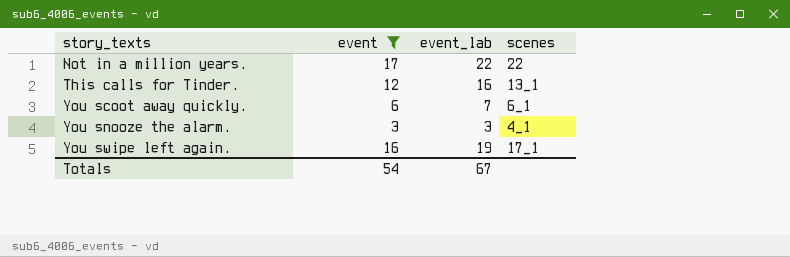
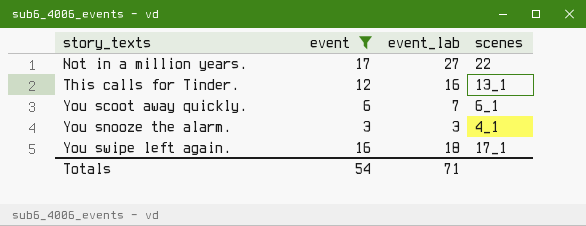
Not in a million years. | event_lab: 22 -> 27
You swipe left again. | event_lab: 19 -> 18
Totals | event_lab: 67 -> 71

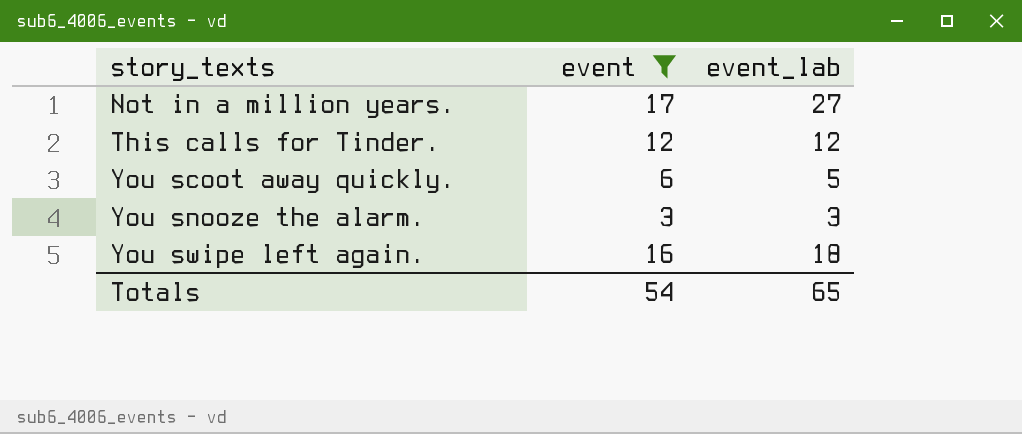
column scenes | position: 4 -> none
This calls for Tinder. | event_lab: 16 -> 12
You scoot away quickly. | event_lab: 7 -> 5
Totals | event_lab: 71 -> 65

